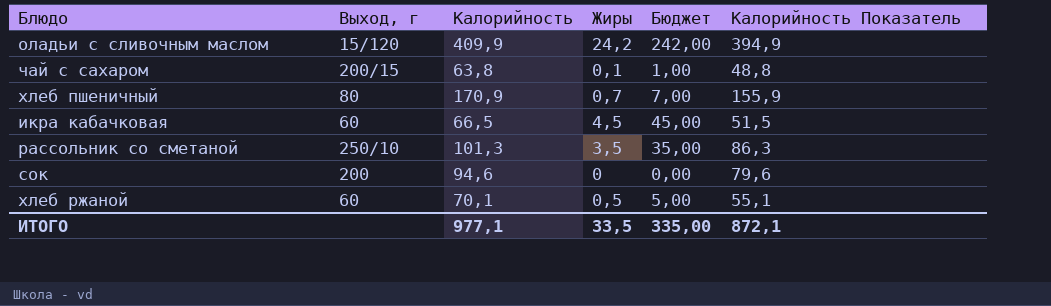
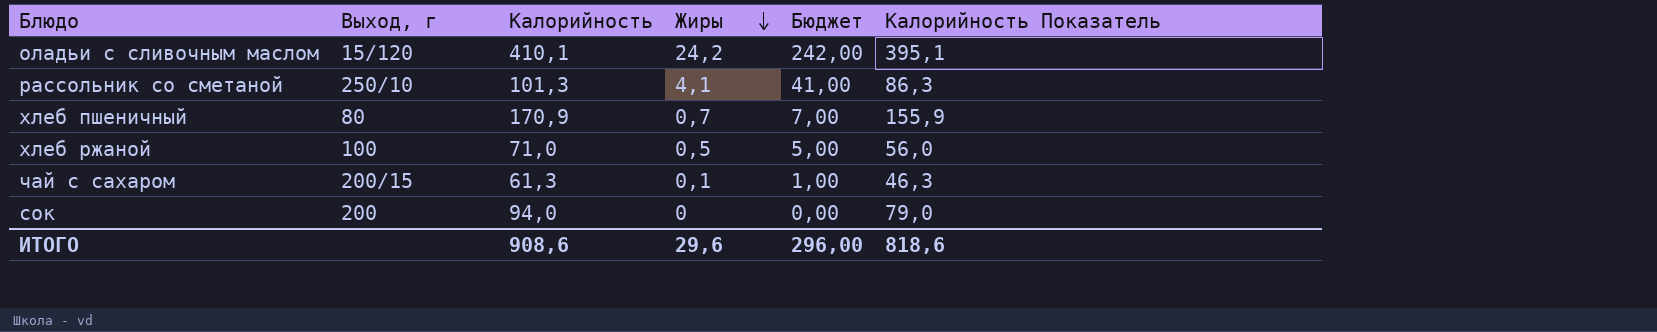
row order: none -> Жиры descending
row икра кабачковая: 60 | 66,5 | 4,5 | 45,00 | 51,5 -> none
оладьи с сливочным маслом | Калорийность: 409,9 -> 410,1
оладьи с сливочным маслом | Калорийность Показатель: 394,9 -> 395,1
рассольник со сметаной | Жиры: 3,5 -> 4,1
рассольник со сметаной | Бюджет: 35,00 -> 41,00
хлеб ржаной | Выход, г: 60 -> 100
хлеб ржаной | Калорийность: 70,1 -> 71,0
хлеб ржаной | Калорийность Показатель: 55,1 -> 56,0
чай с сахаром | Калорийность: 63,8 -> 61,3
чай с сахаром | Калорийность Показатель: 48,8 -> 46,3
сок | Калорийность: 94,6 -> 94,0
сок | Калорийность Показатель: 79,6 -> 79,0
ИТОГО | Калорийность: 977,1 -> 908,6
ИТОГО | Жиры: 33,5 -> 29,6
ИТОГО | Бюджет: 335,00 -> 296,00
ИТОГО | Калорийность Показатель: 872,1 -> 818,6

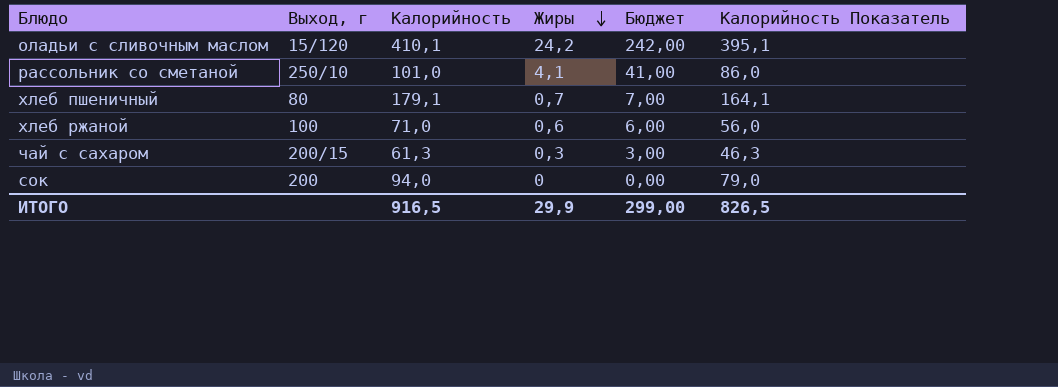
рассольник со сметаной | Калорийность: 101,3 -> 101,0
рассольник со сметаной | Калорийность Показатель: 86,3 -> 86,0
хлеб пшеничный | Калорийность: 170,9 -> 179,1
хлеб пшеничный | Калорийность Показатель: 155,9 -> 164,1
хлеб ржаной | Жиры: 0,5 -> 0,6
хлеб ржаной | Бюджет: 5,00 -> 6,00
чай с сахаром | Жиры: 0,1 -> 0,3
чай с сахаром | Бюджет: 1,00 -> 3,00
ИТОГО | Калорийность: 908,6 -> 916,5
ИТОГО | Жиры: 29,6 -> 29,9
ИТОГО | Бюджет: 296,00 -> 299,00
ИТОГО | Калорийность Показатель: 818,6 -> 826,5

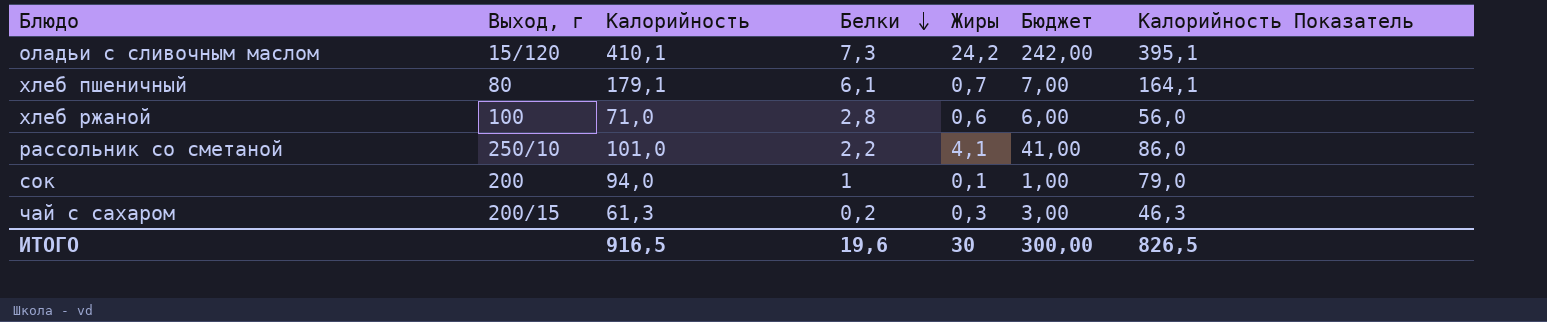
row order: Жиры descending -> Белки descending
column Белки | position: none -> 4
сок | Жиры: 0 -> 0,1
сок | Бюджет: 0,00 -> 1,00
ИТОГО | Жиры: 29,9 -> 30
ИТОГО | Бюджет: 299,00 -> 300,00

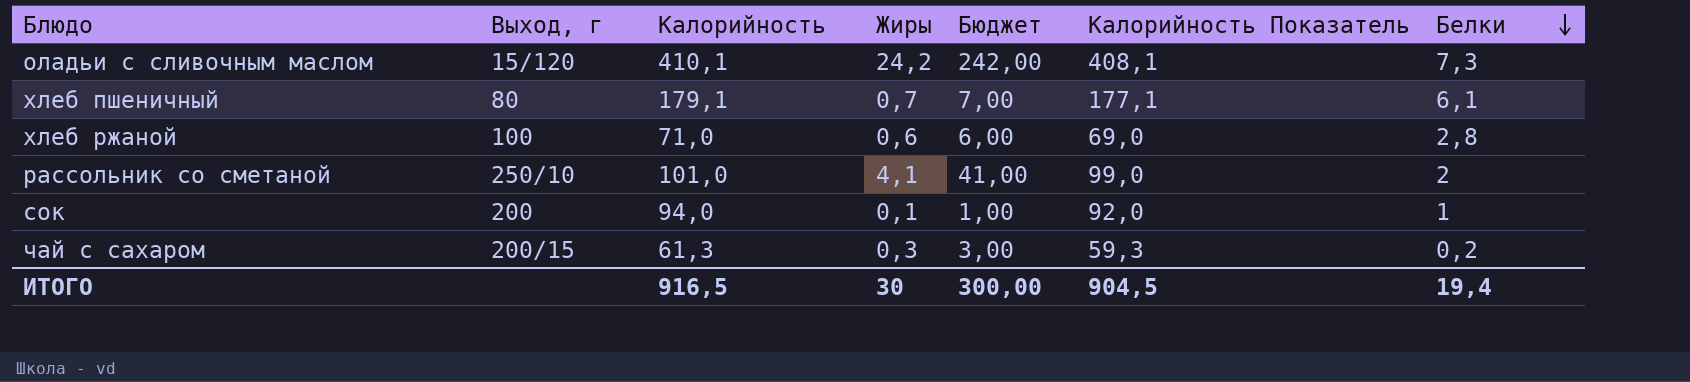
column Калорийность Показатель | formula: [Калорийность] - 15 -> [Калорийность] - 2
column Белки | position: 4 -> 7
рассольник со сметаной | Белки: 2,2 -> 2
ИТОГО | Калорийность Показатель: 826,5 -> 904,5
ИТОГО | Белки: 19,6 -> 19,4

